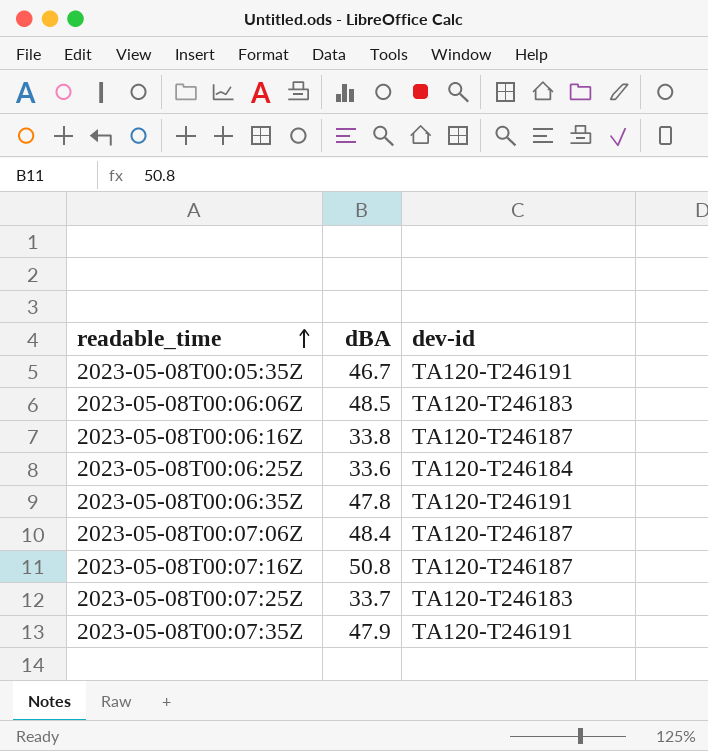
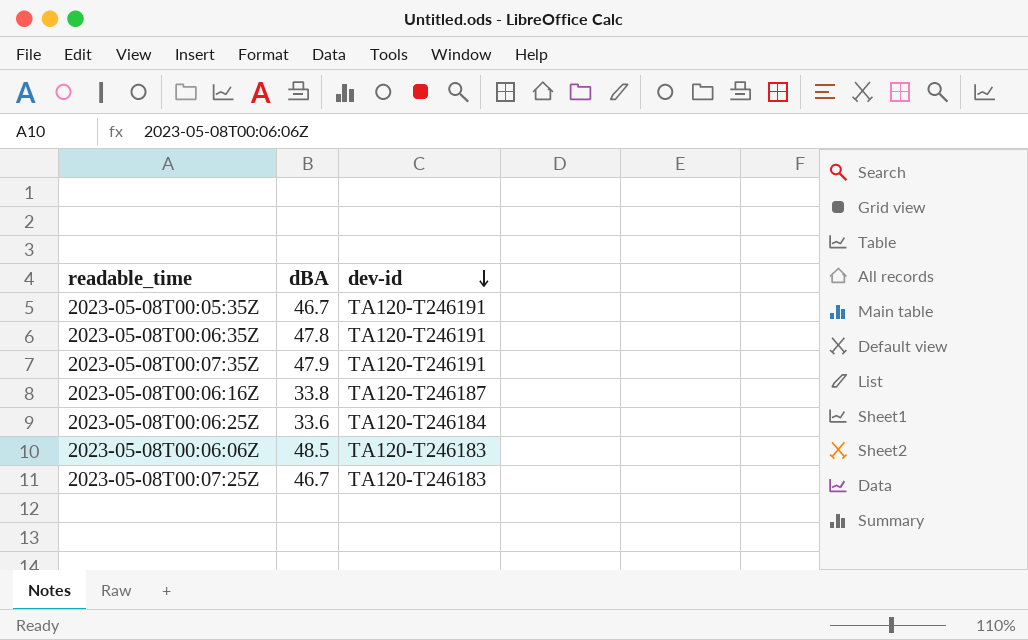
row order: readable_time ascending -> dev-id descending
row 2023-05-08T00:07:06Z: 48.4 | TA120-T246187 -> none
row 2023-05-08T00:07:16Z: 50.8 | TA120-T246187 -> none
2023-05-08T00:07:25Z | dBA: 33.7 -> 46.7

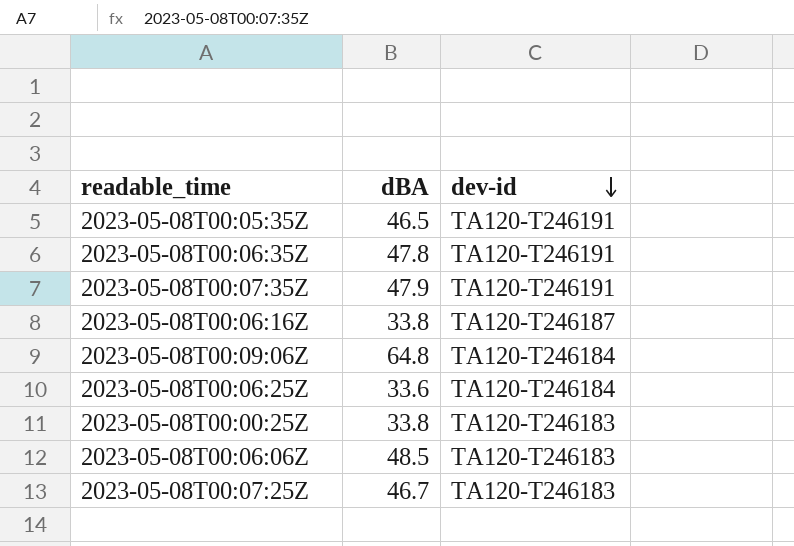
2023-05-08T00:05:35Z | dBA: 46.7 -> 46.5
row 2023-05-08T00:09:06Z: none -> 64.8 | TA120-T246184
row 2023-05-08T00:00:25Z: none -> 33.8 | TA120-T246183

